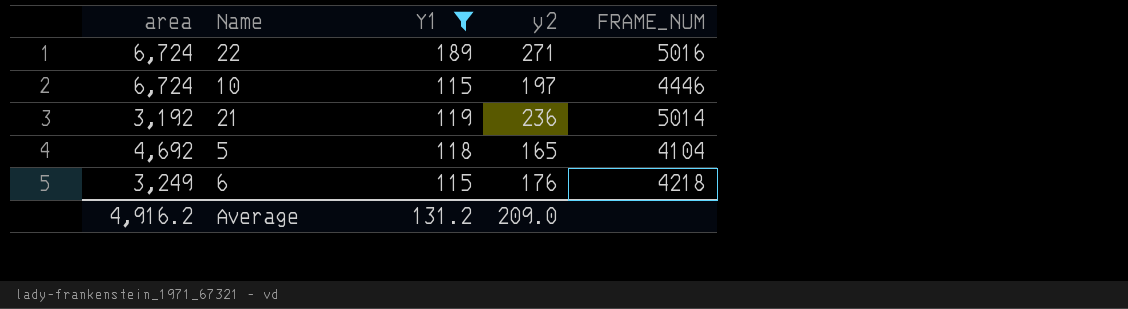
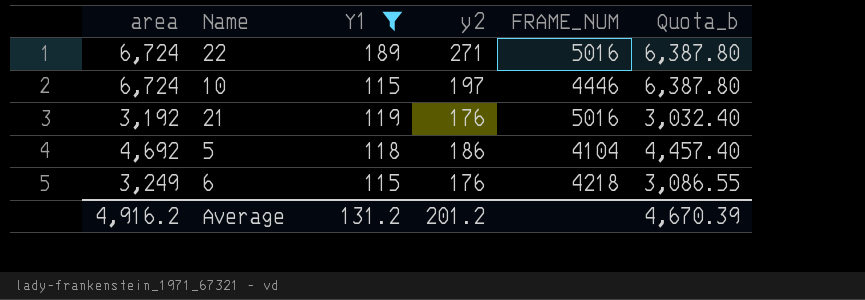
column Quota_b | formula: none -> [area] * 0.95
21 | y2: 236 -> 176
21 | FRAME_NUM: 5014 -> 5016
5 | y2: 165 -> 186
Average | y2: 209.0 -> 201.2

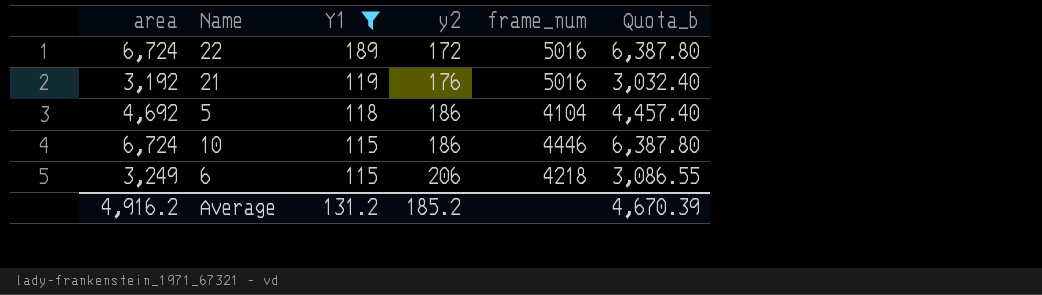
row order: none -> Y1 descending
column name: FRAME_NUM -> frame_num
22 | y2: 271 -> 172
10 | y2: 197 -> 186
6 | y2: 176 -> 206
Average | y2: 201.2 -> 185.2

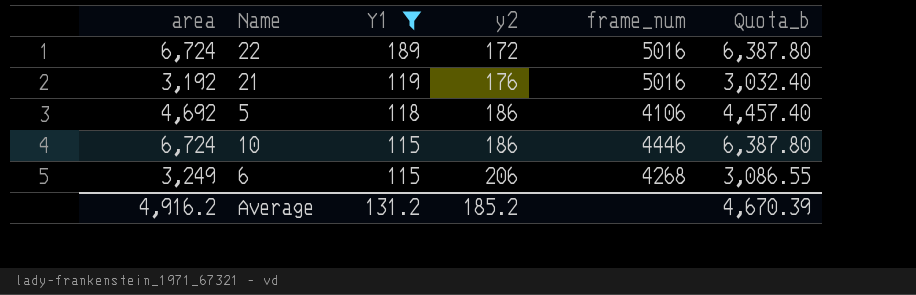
5 | frame_num: 4104 -> 4106
6 | frame_num: 4218 -> 4268

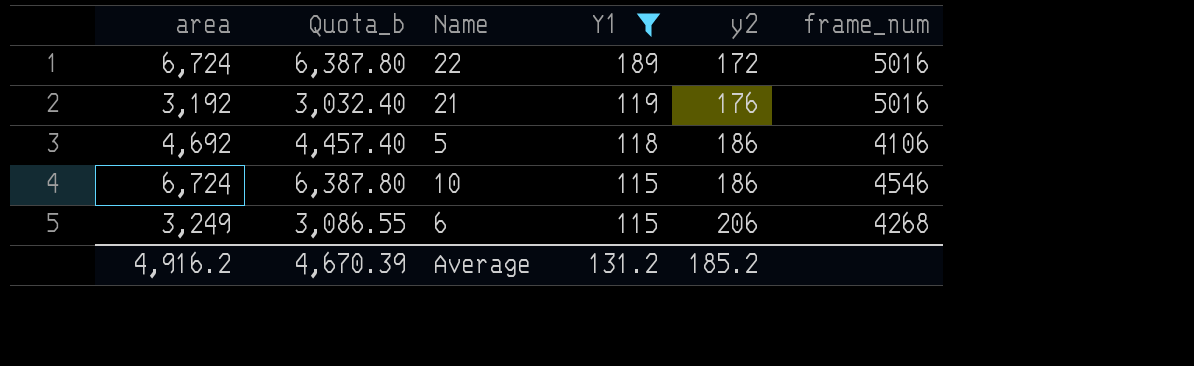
column Quota_b | position: 6 -> 2
10 | frame_num: 4446 -> 4546

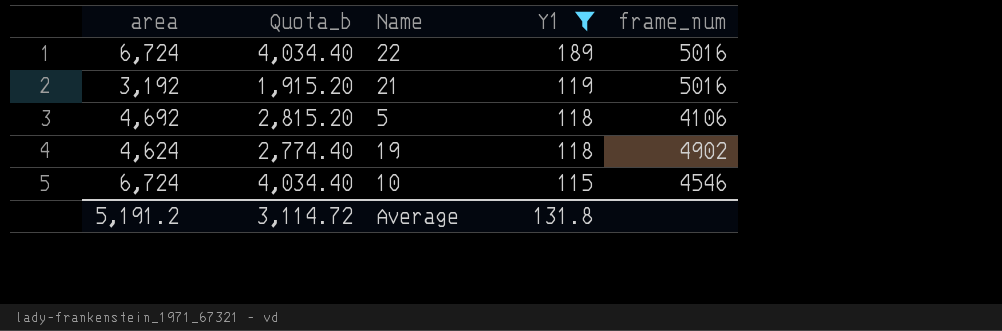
column y2 | position: 5 -> none
column Quota_b | formula: [area] * 0.95 -> [area] * 0.6
row 6: 3,249 | 3,086.55 | 115 | 206 | 4268 -> none
row 19: none -> 4,624 | 2,774.40 | 118 | 4902
Average | area: 4,916.2 -> 5,191.2
Average | Quota_b: 4,670.39 -> 3,114.72
Average | Y1: 131.2 -> 131.8

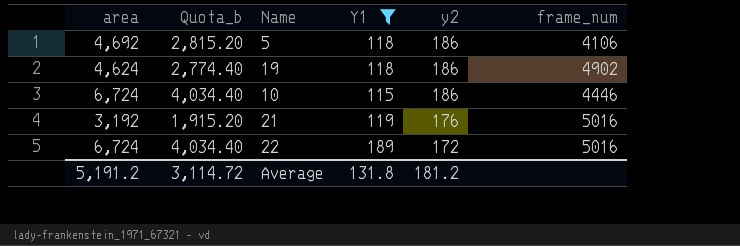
row order: Y1 descending -> y2 descending
column y2 | position: none -> 5
10 | frame_num: 4546 -> 4446

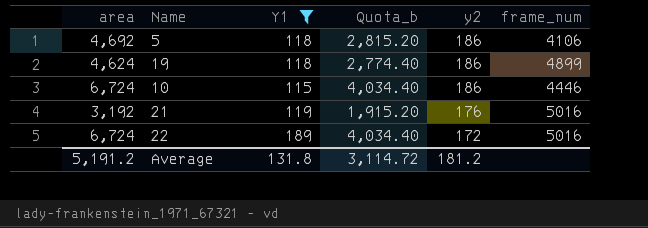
column Quota_b | position: 2 -> 4
19 | frame_num: 4902 -> 4899

